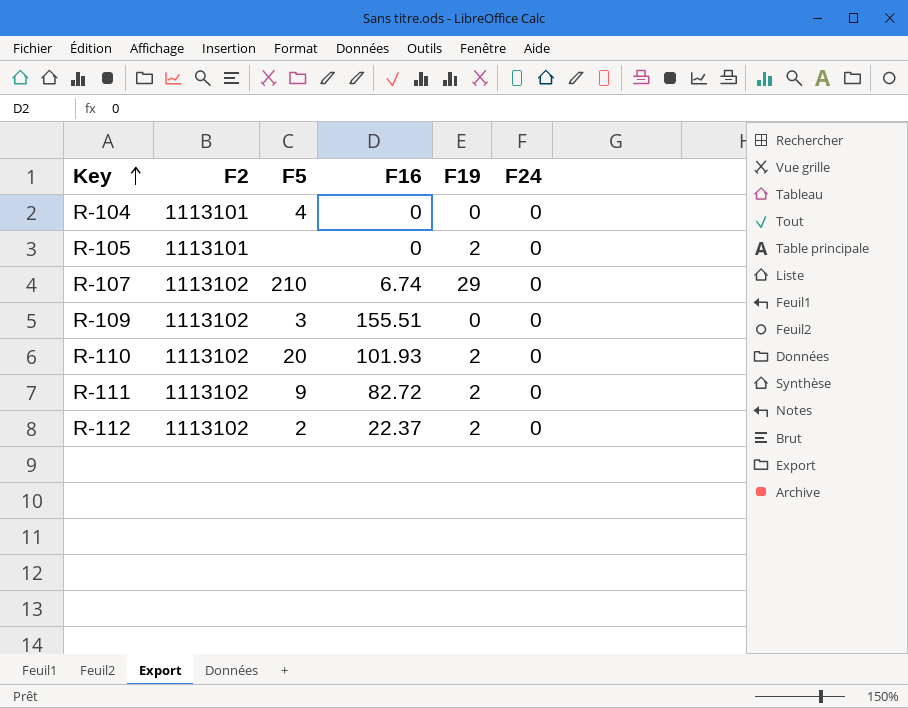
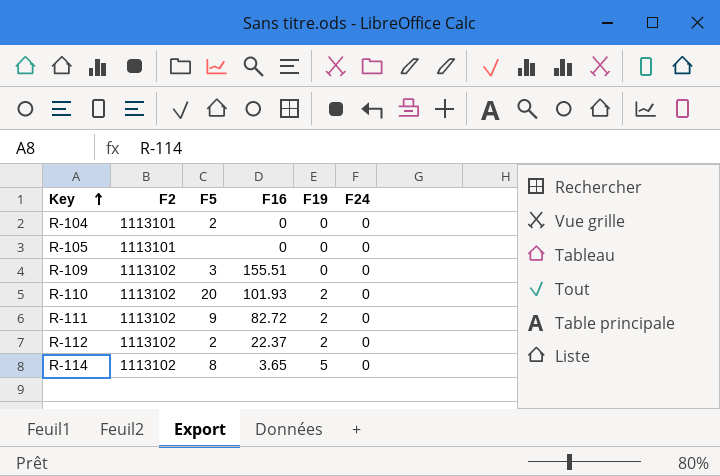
row R-107: 1113102 | 210 | 6.74 | 29 | 0 -> none
R-104 | F5: 4 -> 2
R-105 | F19: 2 -> 0
row R-114: none -> 1113102 | 8 | 3.65 | 5 | 0

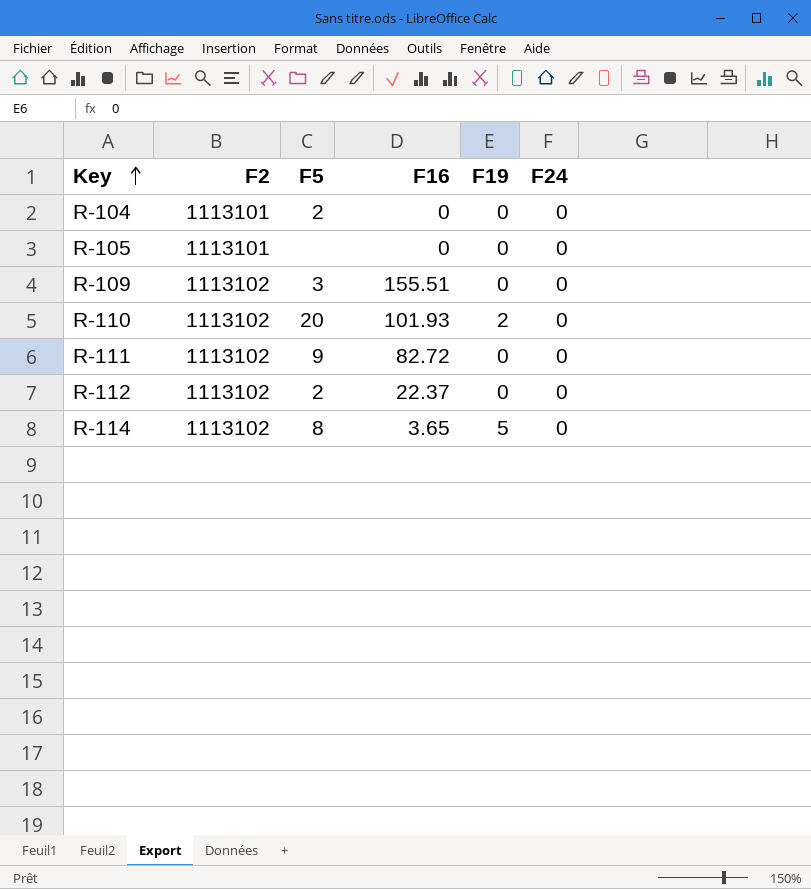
R-111 | F19: 2 -> 0
R-112 | F19: 2 -> 0

